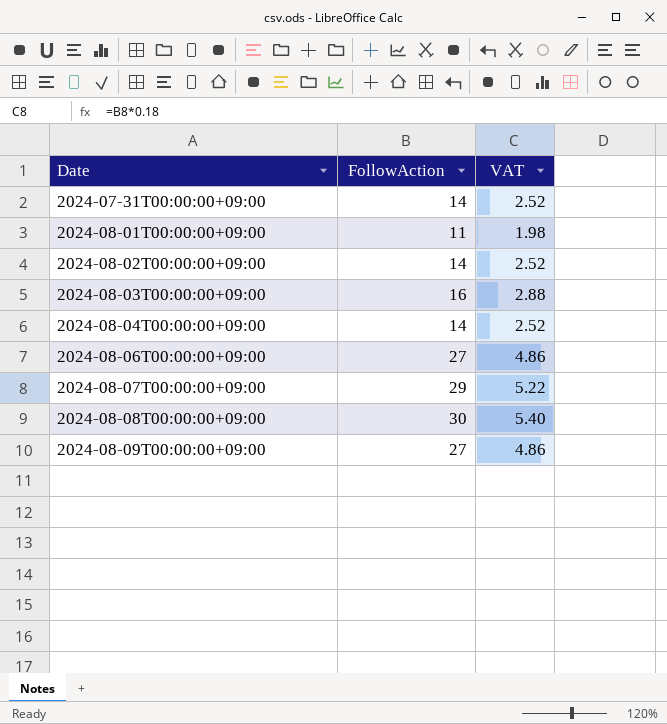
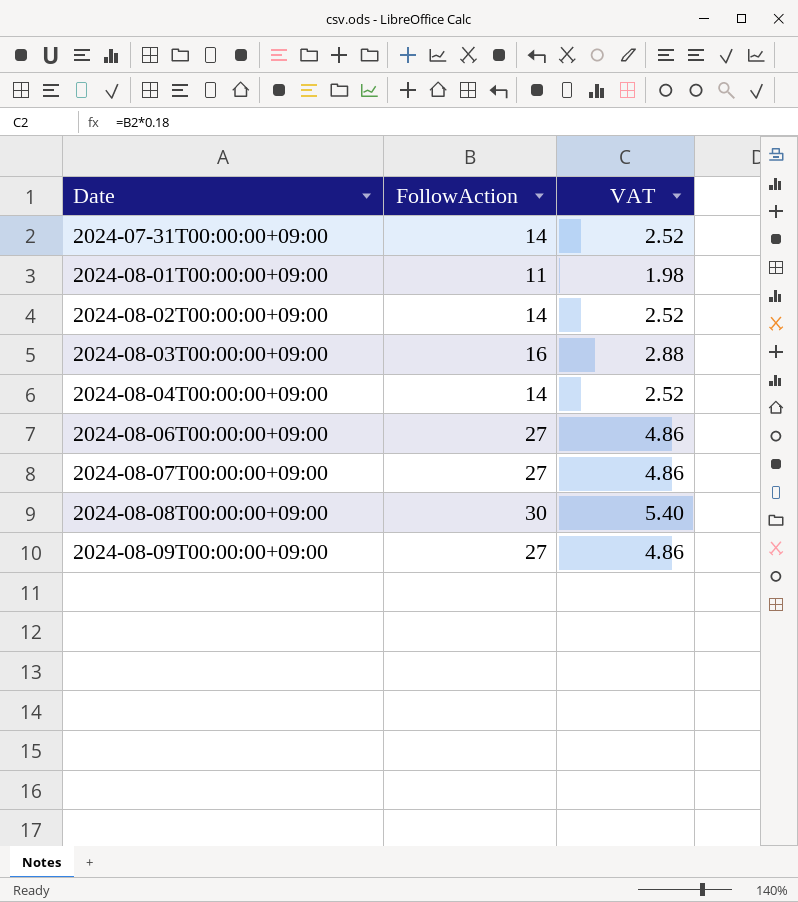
2024-08-07T00:00:00+09:00 | FollowAction: 29 -> 27
2024-08-07T00:00:00+09:00 | VAT: 5.22 -> 4.86

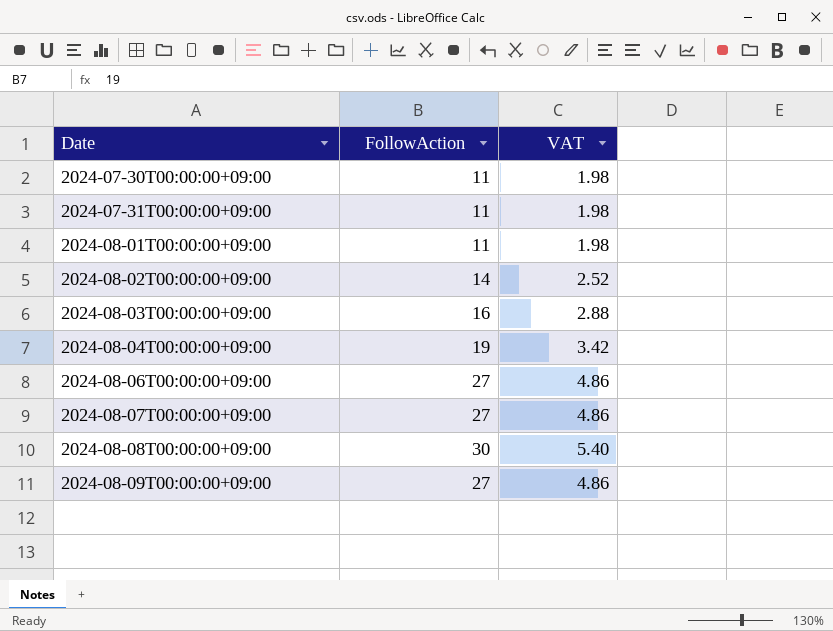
row 2024-07-30T00:00:00+09:00: none -> 11 | 1.98
2024-07-31T00:00:00+09:00 | FollowAction: 14 -> 11
2024-07-31T00:00:00+09:00 | VAT: 2.52 -> 1.98
2024-08-04T00:00:00+09:00 | FollowAction: 14 -> 19
2024-08-04T00:00:00+09:00 | VAT: 2.52 -> 3.42

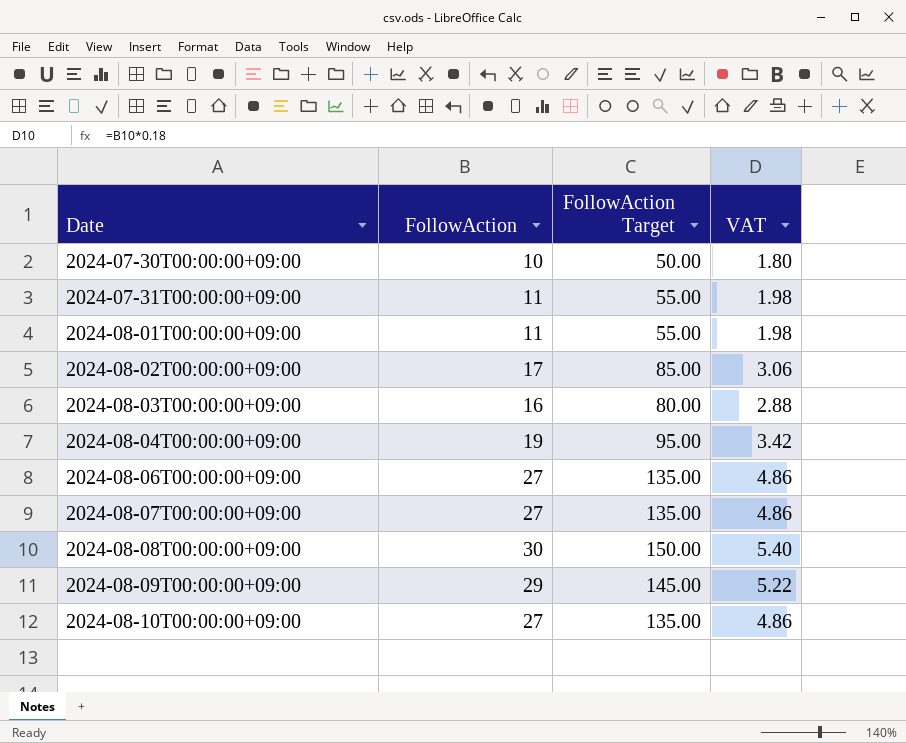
column FollowAction Target | formula: none -> [FollowAction] * 5
2024-07-30T00:00:00+09:00 | FollowAction: 11 -> 10
2024-07-30T00:00:00+09:00 | VAT: 1.98 -> 1.80
2024-08-02T00:00:00+09:00 | FollowAction: 14 -> 17
2024-08-02T00:00:00+09:00 | VAT: 2.52 -> 3.06
2024-08-09T00:00:00+09:00 | FollowAction: 27 -> 29
2024-08-09T00:00:00+09:00 | VAT: 4.86 -> 5.22
row 2024-08-10T00:00:00+09:00: none -> 27 | 135.00 | 4.86

